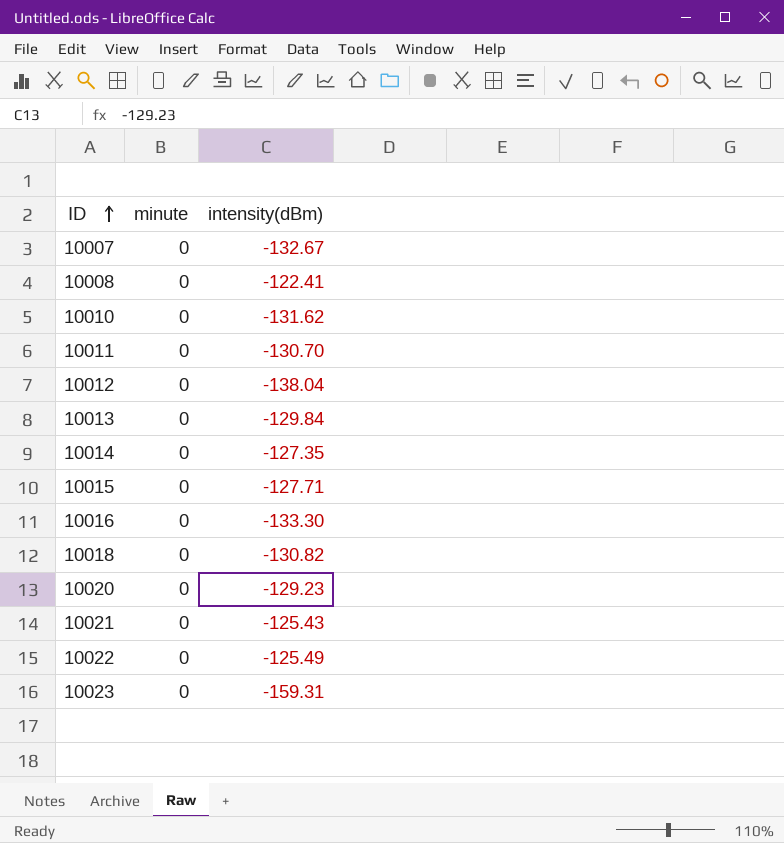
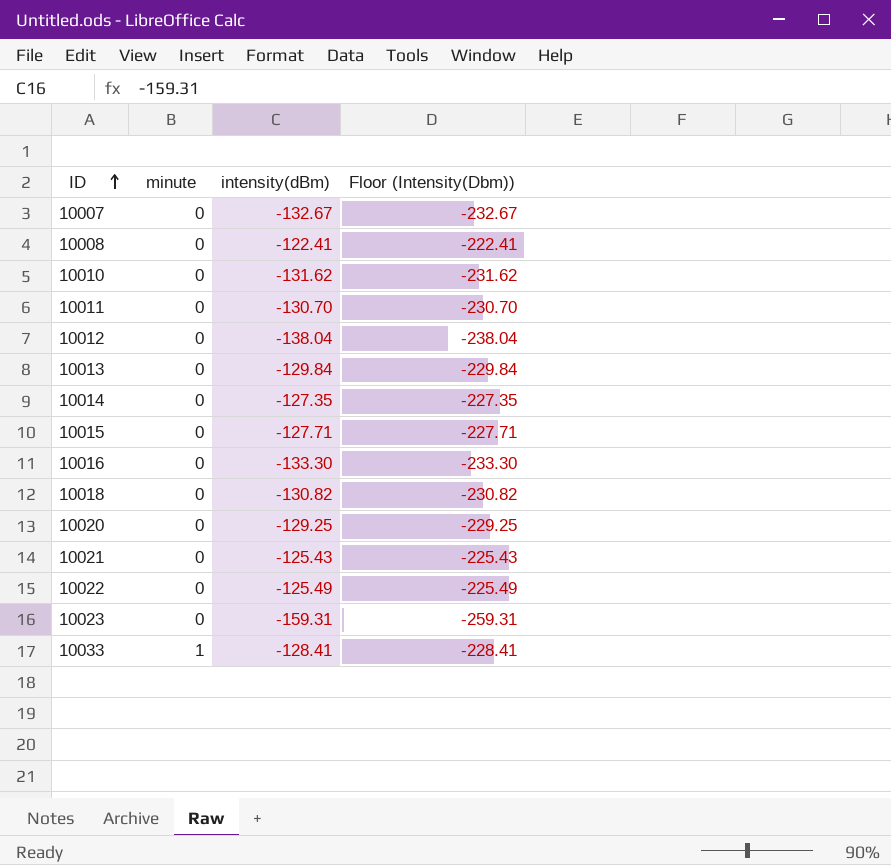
column Floor (Intensity(Dbm)) | formula: none -> [intensity(dBm)] - 100
10020 | intensity(dBm): -129.23 -> -129.25
row 10033: none -> 1 | -128.41 | -228.41

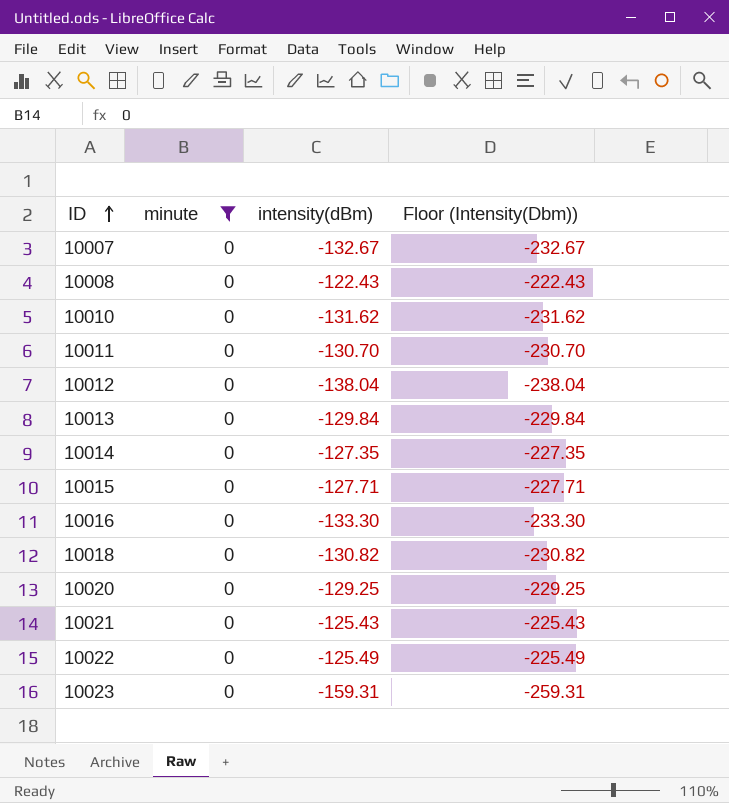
filter: none -> minute = 0
10008 | intensity(dBm): -122.41 -> -122.43
10008 | Floor (Intensity(Dbm)): -222.41 -> -222.43

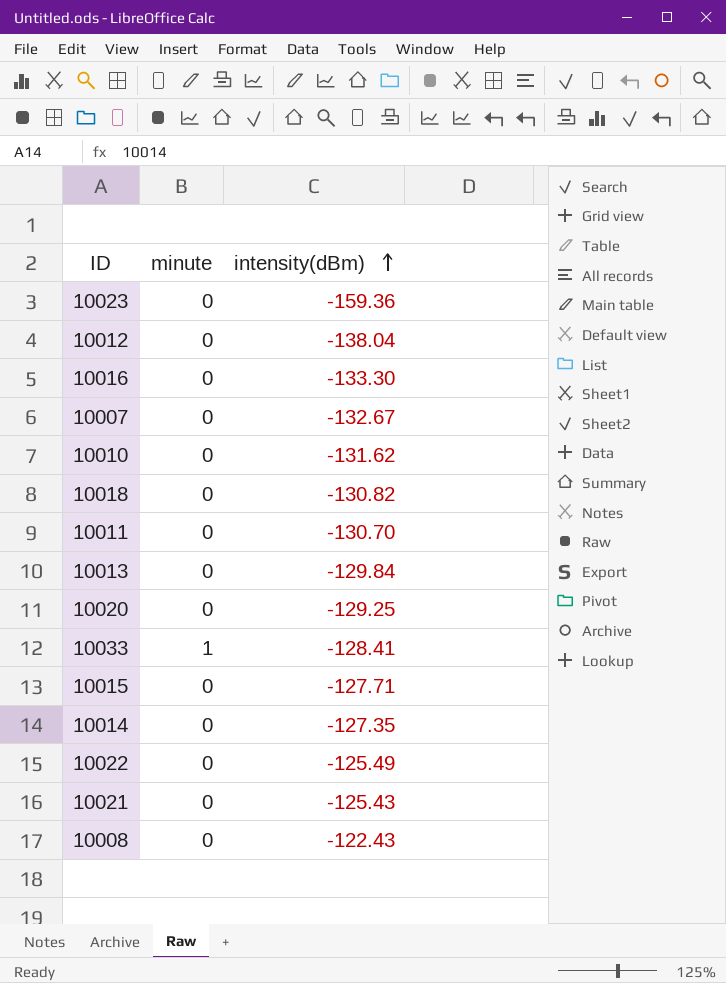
filter: minute = 0 -> none
row order: ID ascending -> intensity(dBm) ascending
column Floor (Intensity(Dbm)) | formula: [intensity(dBm)] - 100 -> none
10023 | intensity(dBm): -159.31 -> -159.36

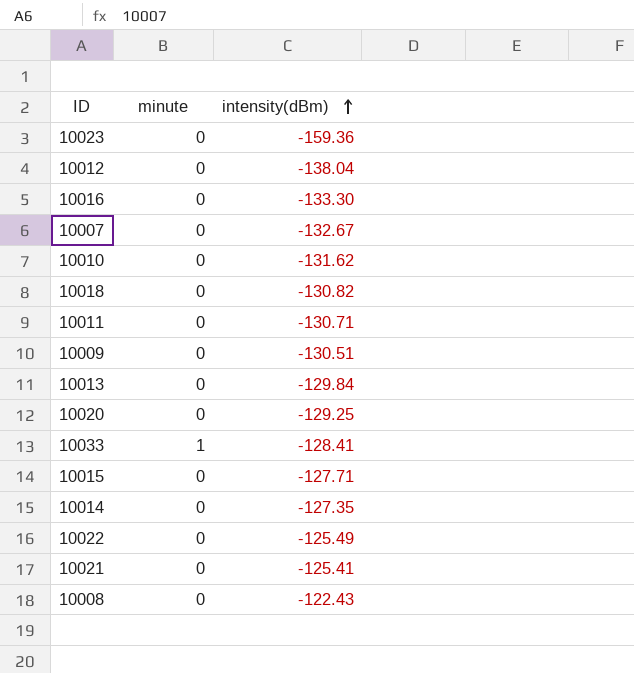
10011 | intensity(dBm): -130.70 -> -130.71
row 10009: none -> 0 | -130.51
10021 | intensity(dBm): -125.43 -> -125.41

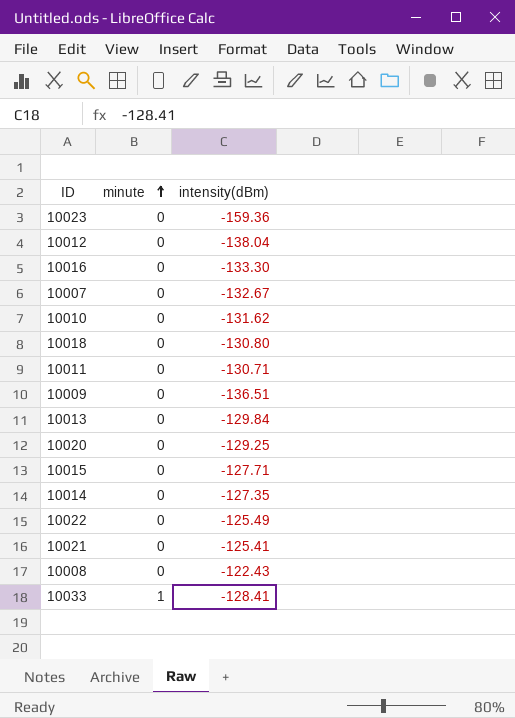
row order: intensity(dBm) ascending -> minute ascending
10018 | intensity(dBm): -130.82 -> -130.80
10009 | intensity(dBm): -130.51 -> -136.51

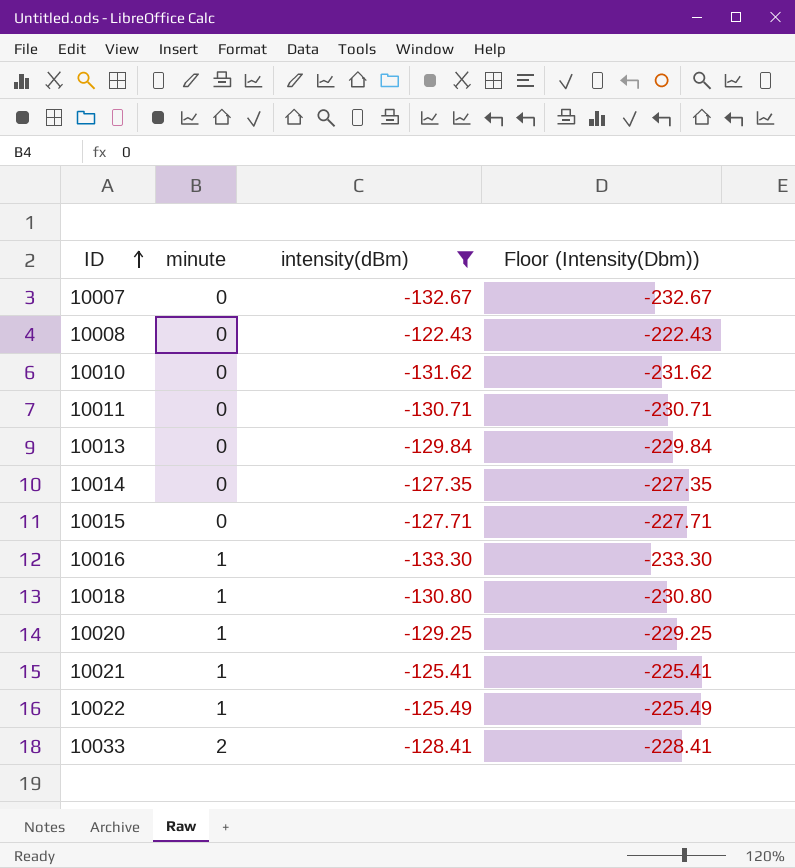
filter: none -> intensity(dBm) >= -133.30
row order: minute ascending -> ID ascending
column Floor (Intensity(Dbm)) | formula: none -> [intensity(dBm)] - 100
10016 | minute: 0 -> 1
10018 | minute: 0 -> 1
10020 | minute: 0 -> 1
10021 | minute: 0 -> 1
10022 | minute: 0 -> 1
10033 | minute: 1 -> 2

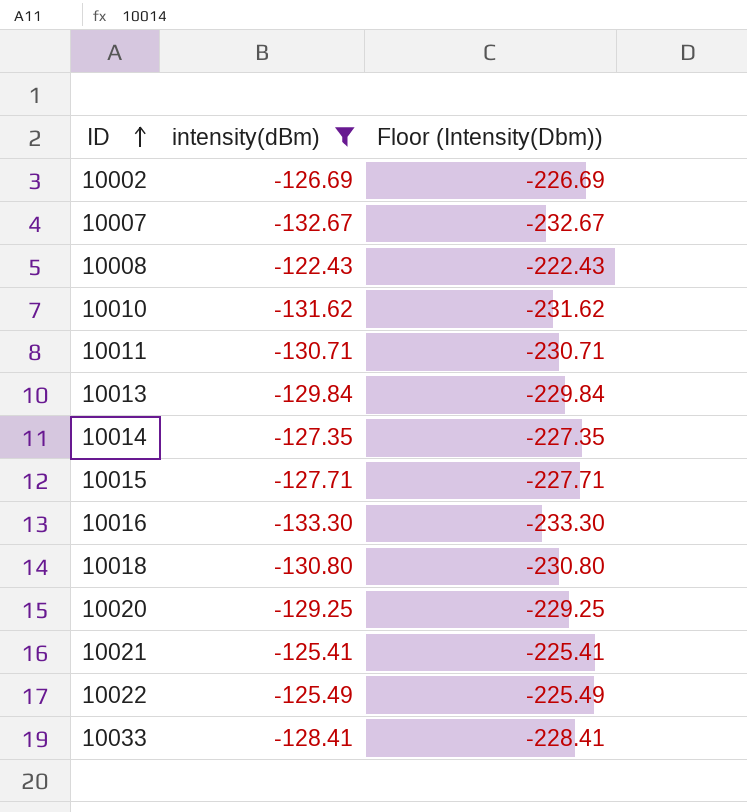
column minute | position: 2 -> none
row 10002: none -> -126.69 | -226.69

